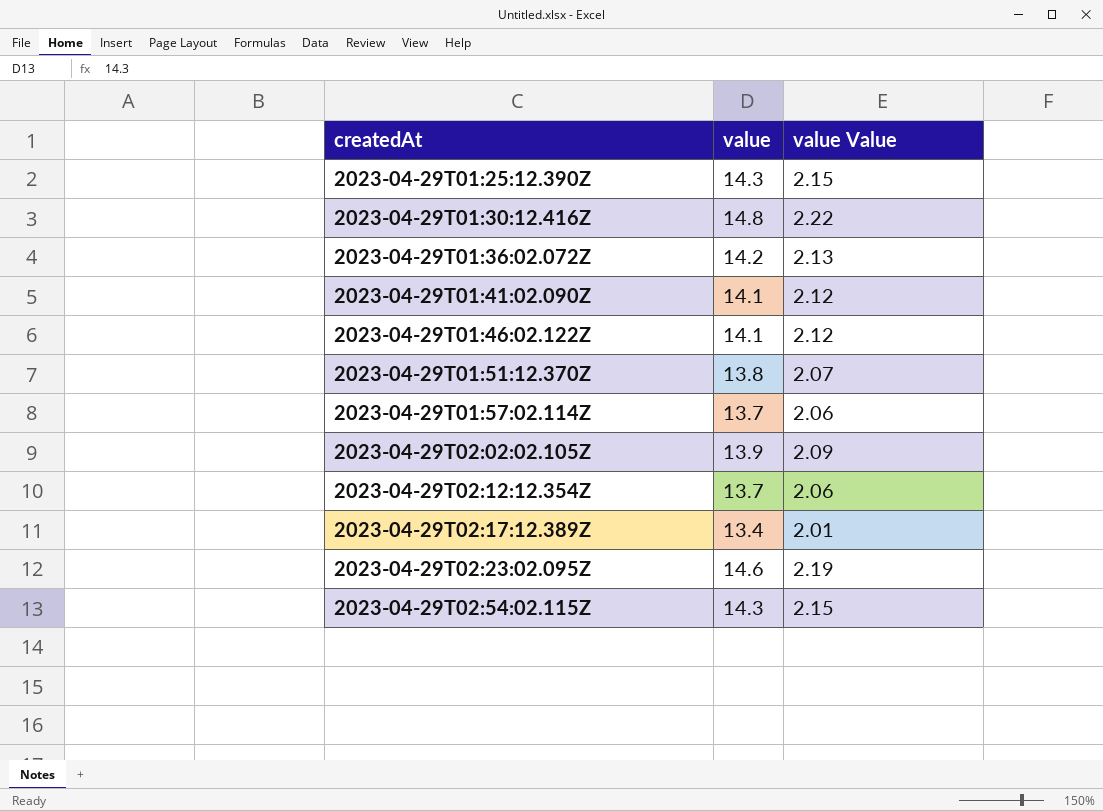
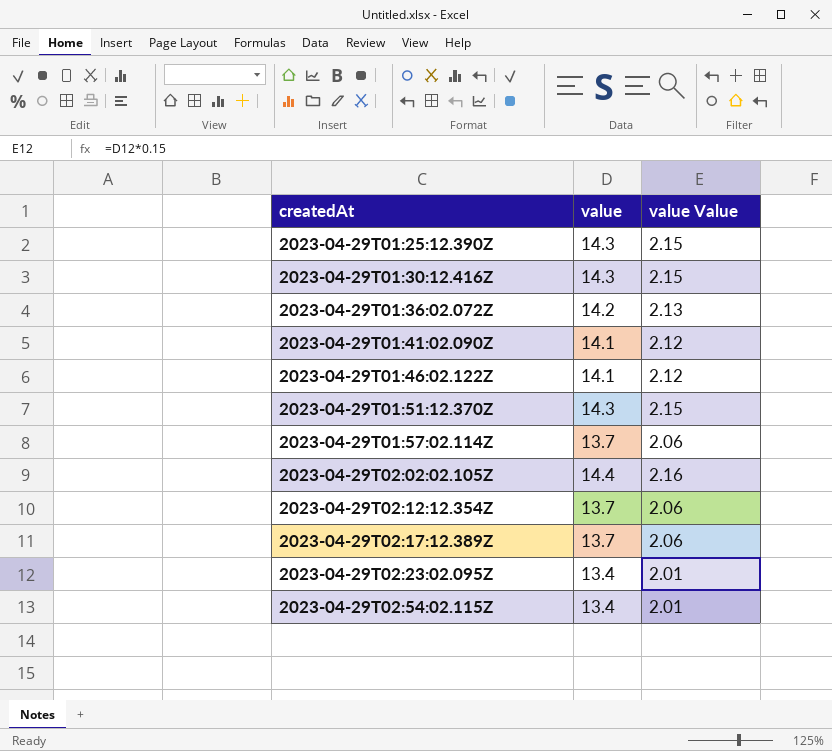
2023-04-29T01:30:12.416Z | value: 14.8 -> 14.3
2023-04-29T01:30:12.416Z | value Value: 2.22 -> 2.15
2023-04-29T01:51:12.370Z | value: 13.8 -> 14.3
2023-04-29T01:51:12.370Z | value Value: 2.07 -> 2.15
2023-04-29T02:02:02.105Z | value: 13.9 -> 14.4
2023-04-29T02:02:02.105Z | value Value: 2.09 -> 2.16
2023-04-29T02:17:12.389Z | value: 13.4 -> 13.7
2023-04-29T02:17:12.389Z | value Value: 2.01 -> 2.06
2023-04-29T02:23:02.095Z | value: 14.6 -> 13.4
2023-04-29T02:23:02.095Z | value Value: 2.19 -> 2.01
2023-04-29T02:54:02.115Z | value: 14.3 -> 13.4
2023-04-29T02:54:02.115Z | value Value: 2.15 -> 2.01

